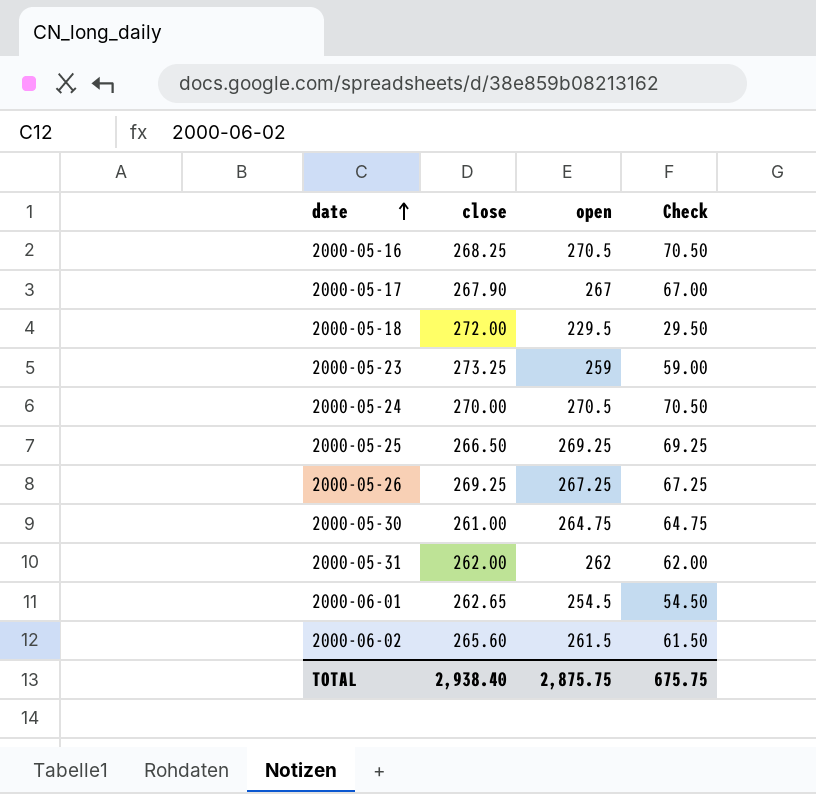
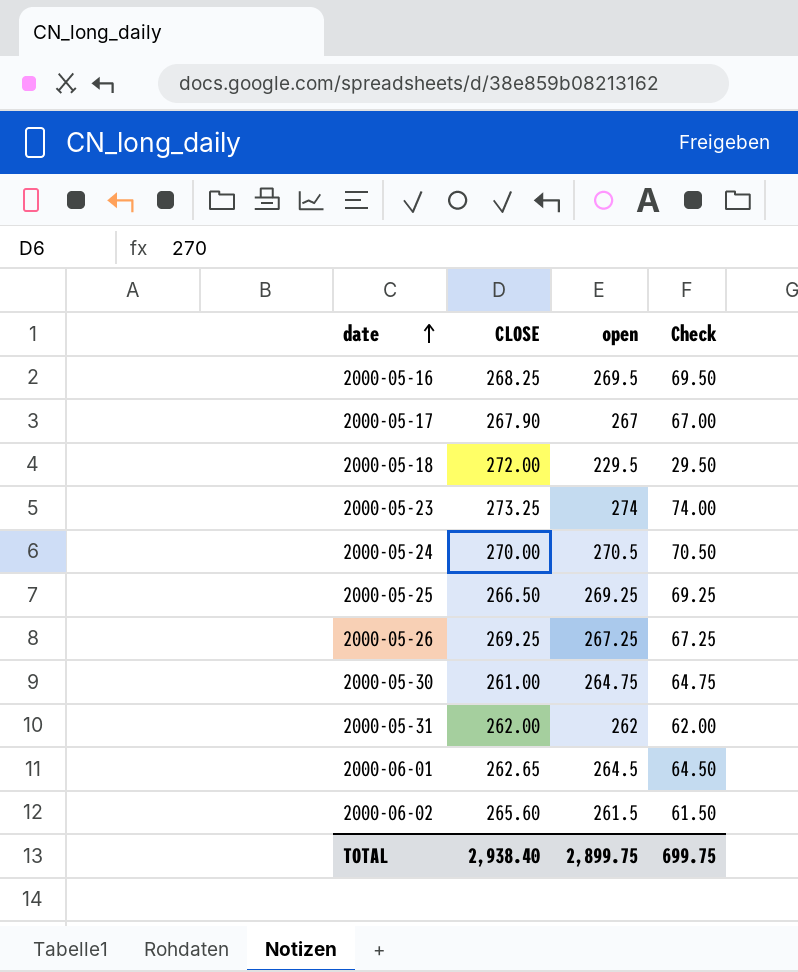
column name: close -> CLOSE
2000-05-16 | open: 270.5 -> 269.5
2000-05-16 | Check: 70.50 -> 69.50
2000-05-23 | open: 259 -> 274
2000-05-23 | Check: 59.00 -> 74.00
2000-06-01 | open: 254.5 -> 264.5
2000-06-01 | Check: 54.50 -> 64.50
TOTAL | open: 2,875.75 -> 2,899.75
TOTAL | Check: 675.75 -> 699.75

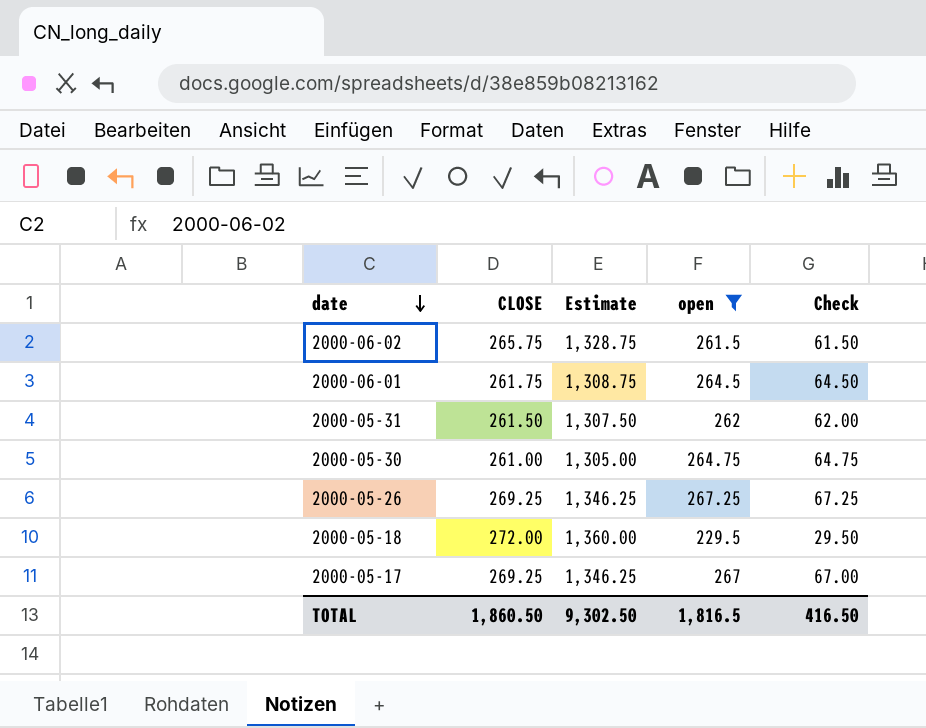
filter: none -> open <= 267.25
row order: date ascending -> date descending
column Estimate | formula: none -> [CLOSE] * 5
2000-06-02 | CLOSE: 265.60 -> 265.75
2000-06-01 | CLOSE: 262.65 -> 261.75
2000-05-31 | CLOSE: 262.00 -> 261.50
2000-05-17 | CLOSE: 267.90 -> 269.25
TOTAL | CLOSE: 2,938.40 -> 1,860.50
TOTAL | open: 2,899.75 -> 1,816.5
TOTAL | Check: 699.75 -> 416.50

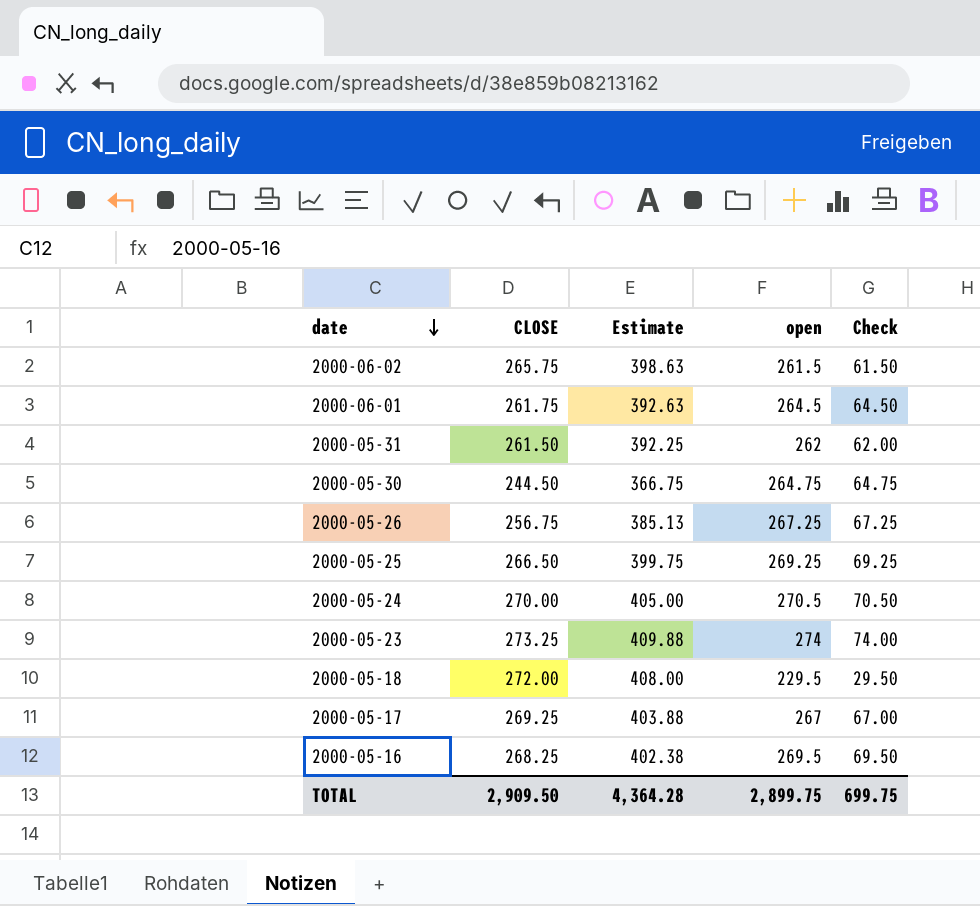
filter: open <= 267.25 -> none
column Estimate | formula: [CLOSE] * 5 -> [CLOSE] * 1.5
2000-05-30 | CLOSE: 261.00 -> 244.50
2000-05-26 | CLOSE: 269.25 -> 256.75
TOTAL | CLOSE: 1,860.50 -> 2,909.50
TOTAL | Estimate: 9,302.50 -> 4,364.28
TOTAL | open: 1,816.5 -> 2,899.75
TOTAL | Check: 416.50 -> 699.75

